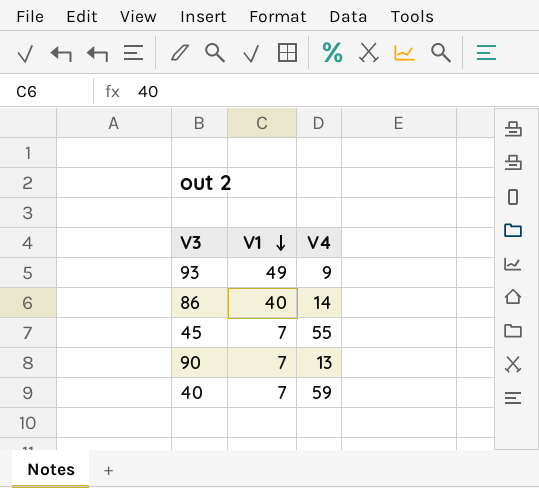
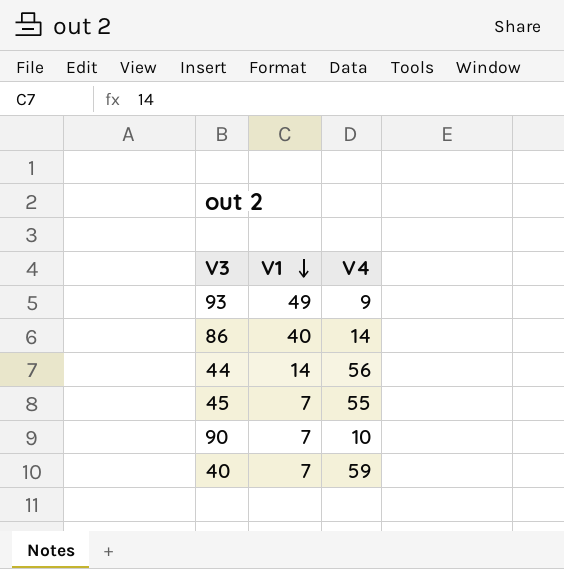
row 44: none -> 14 | 56
90 | V4: 13 -> 10

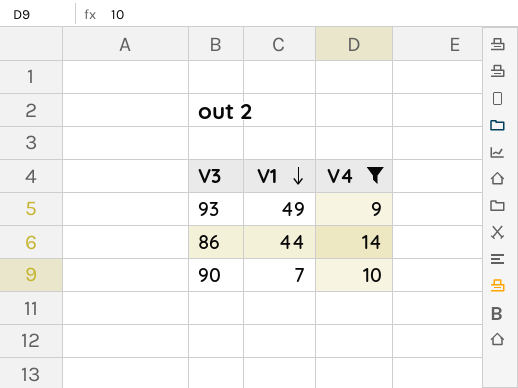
filter: none -> V4 <= 14
86 | V1: 40 -> 44

